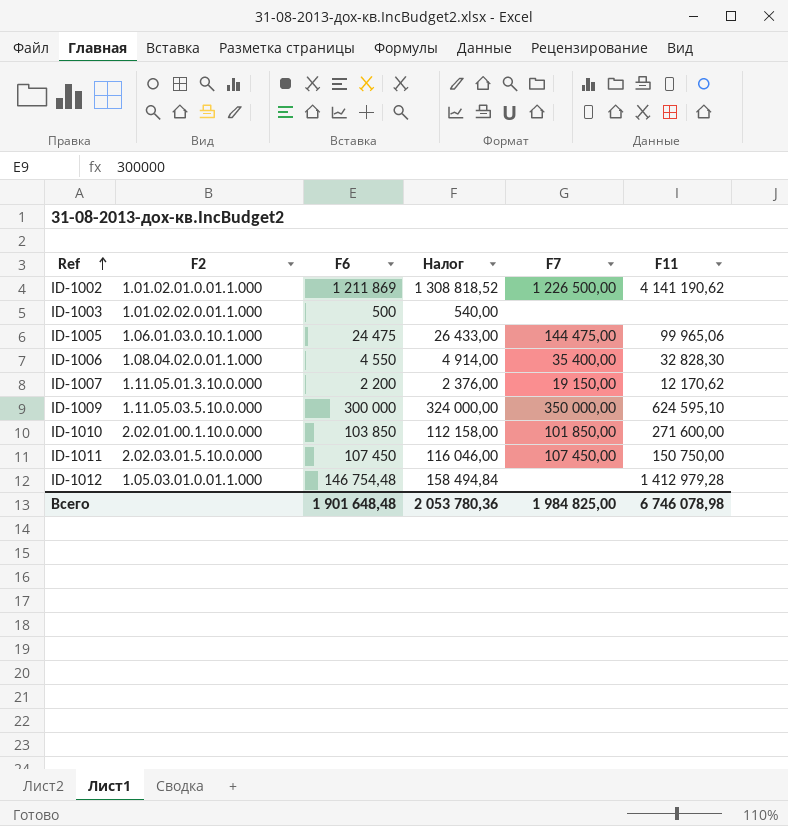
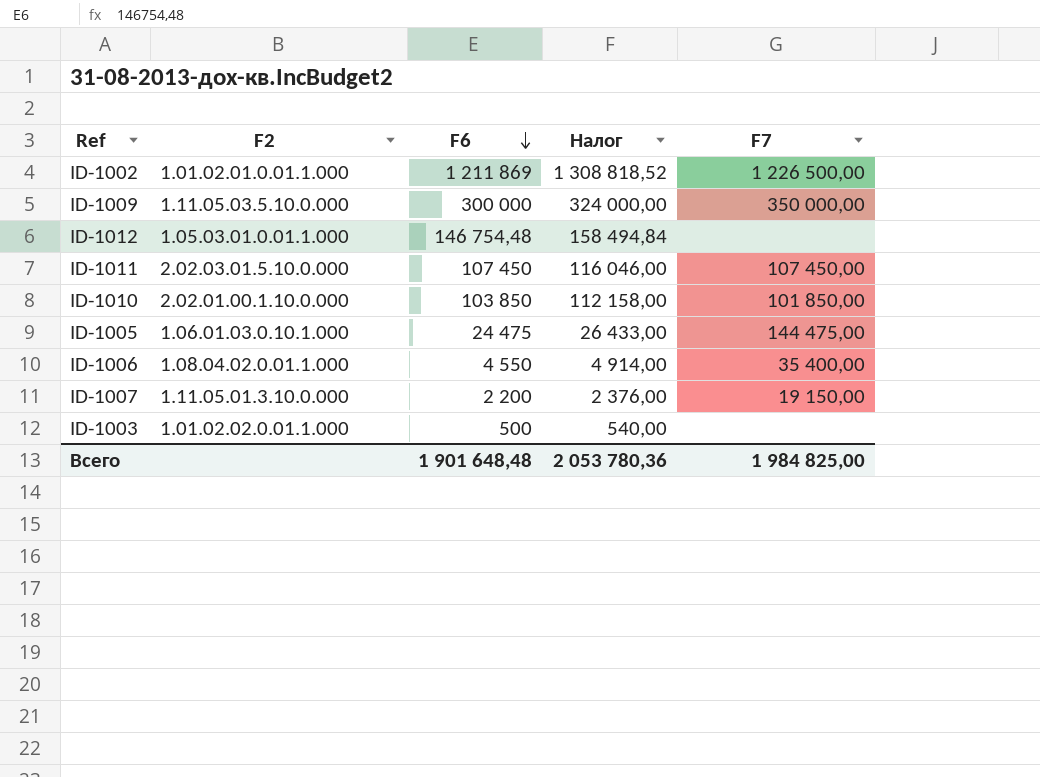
row order: Ref ascending -> F6 descending
column F11 | position: 6 -> none

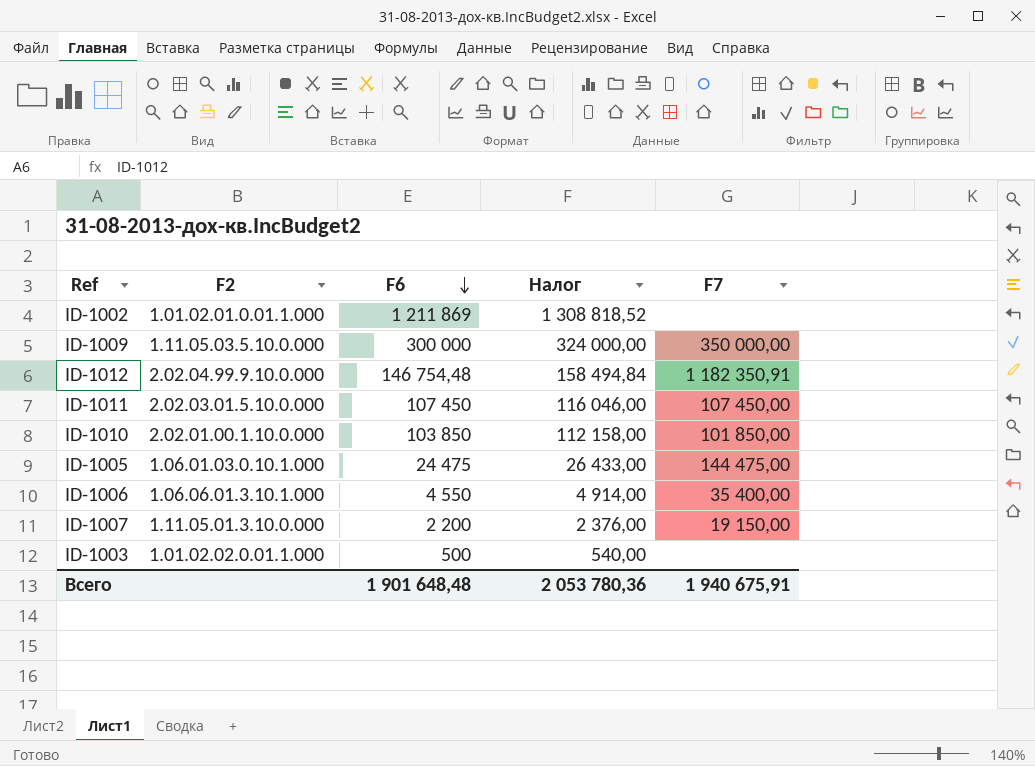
ID-1002 | F7: 1 226 500,00 -> none
ID-1012 | F2: 1.05.03.01.0.01.1.000 -> 2.02.04.99.9.10.0.000
ID-1012 | F7: none -> 1 182 350,91
ID-1006 | F2: 1.08.04.02.0.01.1.000 -> 1.06.06.01.3.10.1.000
Всего | F7: 1 984 825,00 -> 1 940 675,91

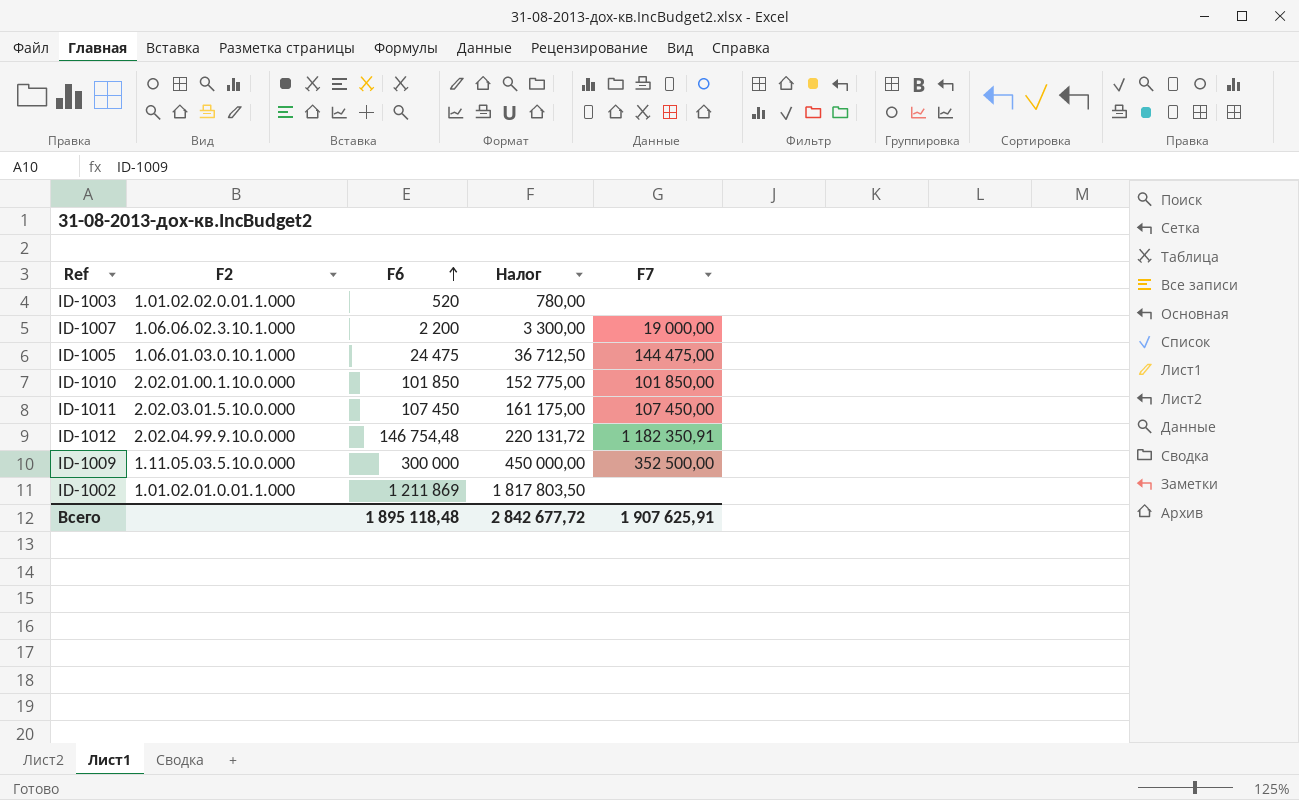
row order: F6 descending -> F6 ascending
column Налог | formula: [F6] * 1,08 -> [F6] * 1,5
row ID-1006: 1.06.06.01.3.10.1.000 | 4 550 | 4 914,00 | 35 400,00 -> none
ID-1003 | F6: 500 -> 520
ID-1007 | F2: 1.11.05.01.3.10.0.000 -> 1.06.06.02.3.10.1.000
ID-1007 | F7: 19 150,00 -> 19 000,00
ID-1010 | F6: 103 850 -> 101 850
ID-1009 | F7: 350 000,00 -> 352 500,00
Всего | F6: 1 901 648,48 -> 1 895 118,48
Всего | Налог: 2 053 780,36 -> 2 842 677,72
Всего | F7: 1 940 675,91 -> 1 907 625,91

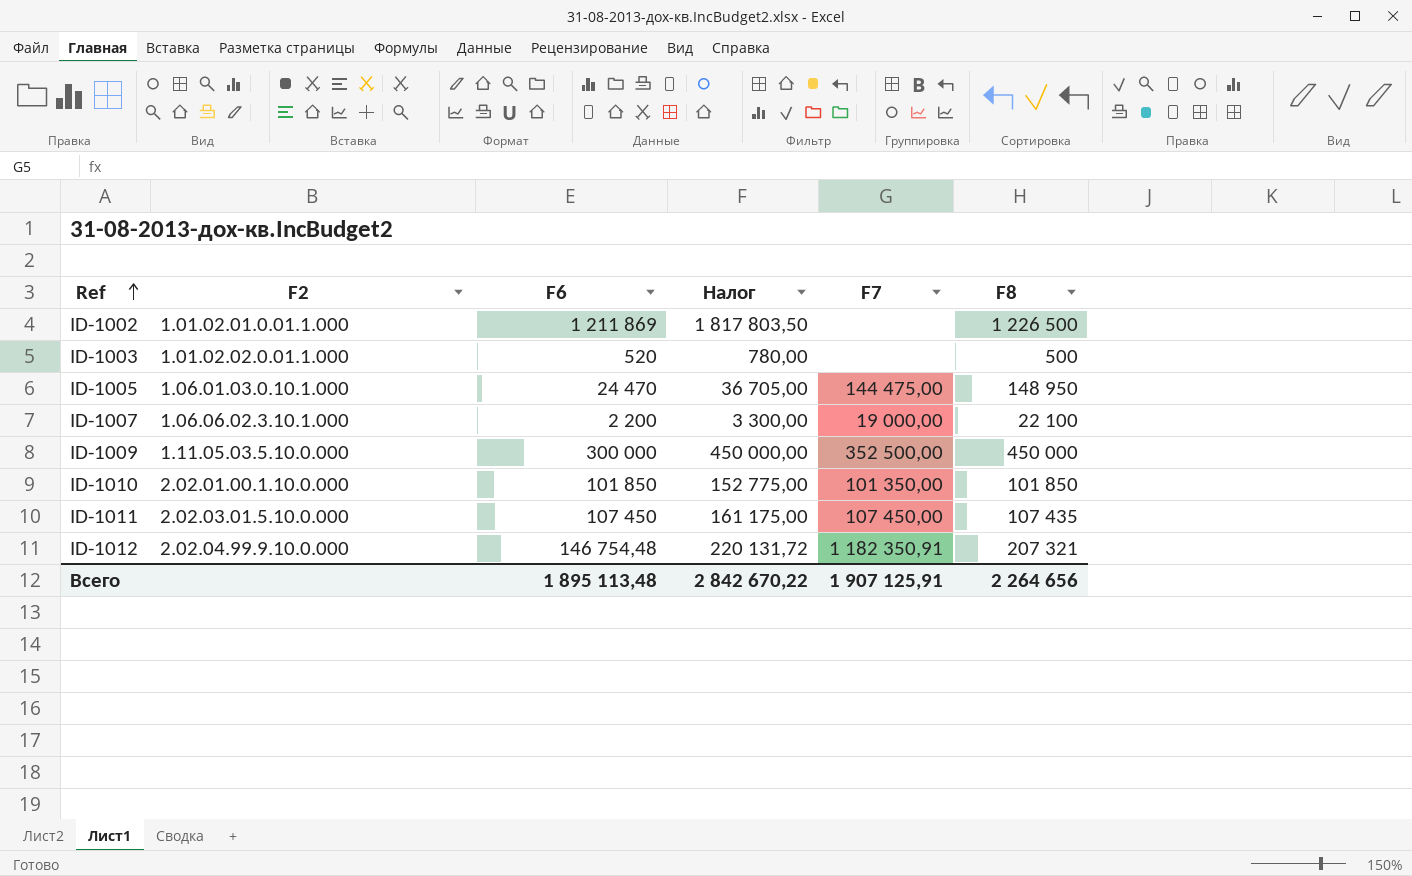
row order: F6 ascending -> Ref ascending
column F8 | position: none -> 6
ID-1005 | F6: 24 475 -> 24 470
ID-1005 | Налог: 36 712,50 -> 36 705,00
ID-1010 | F7: 101 850,00 -> 101 350,00
Всего | F6: 1 895 118,48 -> 1 895 113,48
Всего | Налог: 2 842 677,72 -> 2 842 670,22
Всего | F7: 1 907 625,91 -> 1 907 125,91

